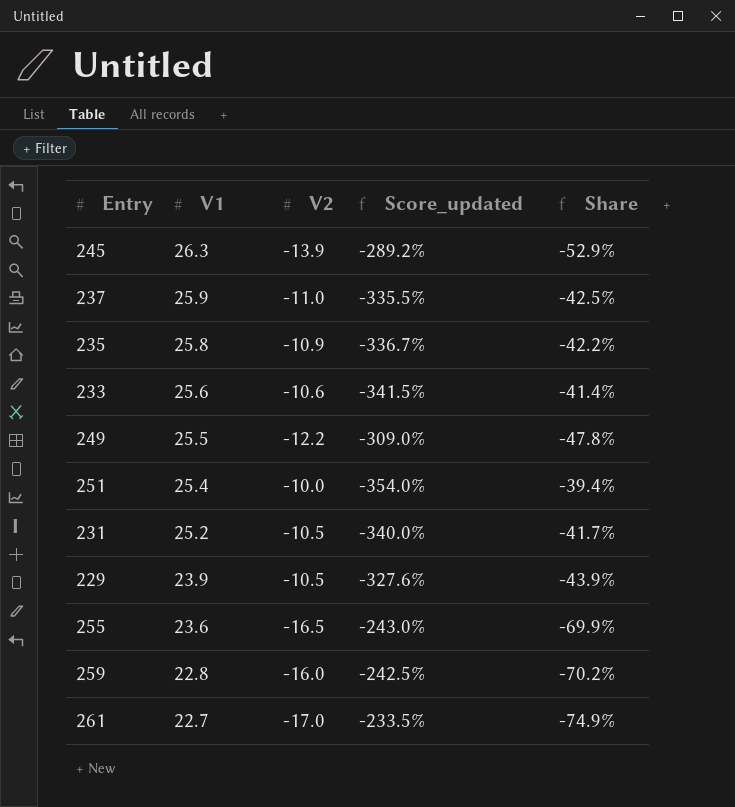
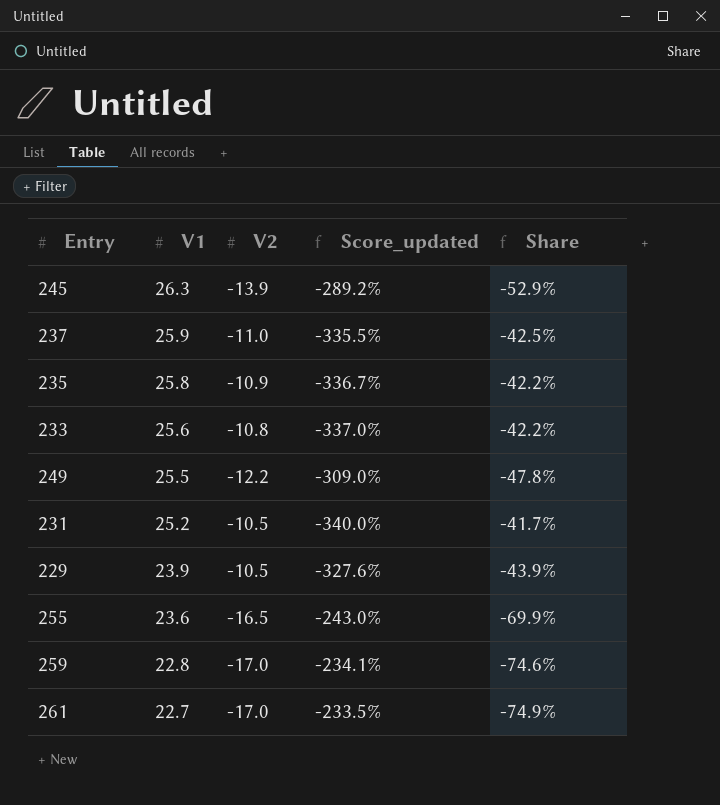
row 251: 25.4 | -10.0 | -354.0% | -39.4% -> none
233 | V2: -10.6 -> -10.8
233 | Score_updated: -341.5% -> -337.0%
233 | Share: -41.4% -> -42.2%
259 | V2: -16.0 -> -17.0
259 | Score_updated: -242.5% -> -234.1%
259 | Share: -70.2% -> -74.6%

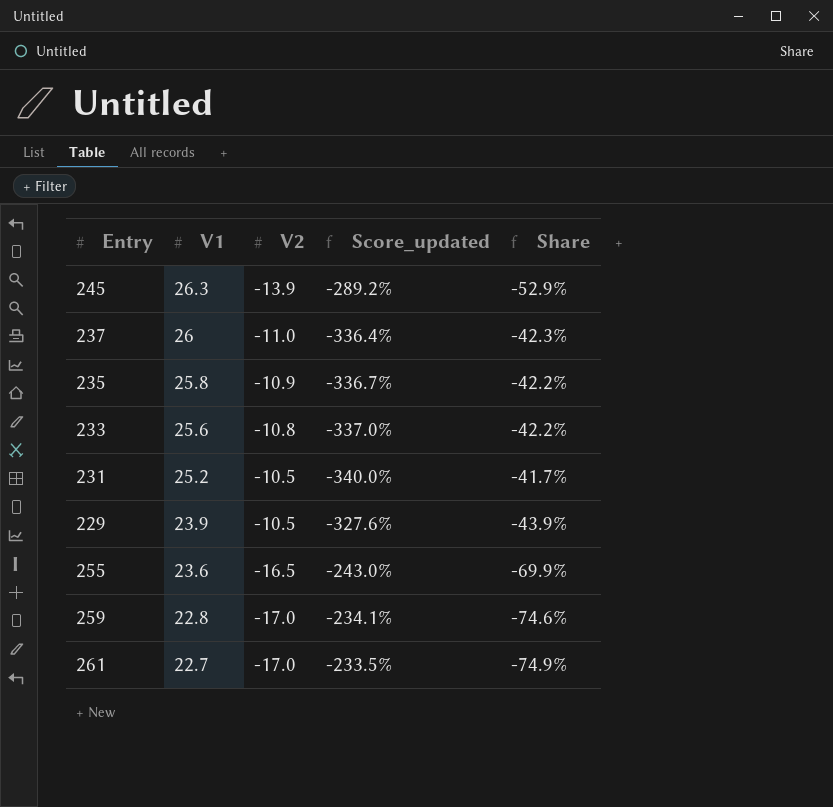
row 249: 25.5 | -12.2 | -309.0% | -47.8% -> none
237 | V1: 25.9 -> 26
237 | Score_updated: -335.5% -> -336.4%
237 | Share: -42.5% -> -42.3%

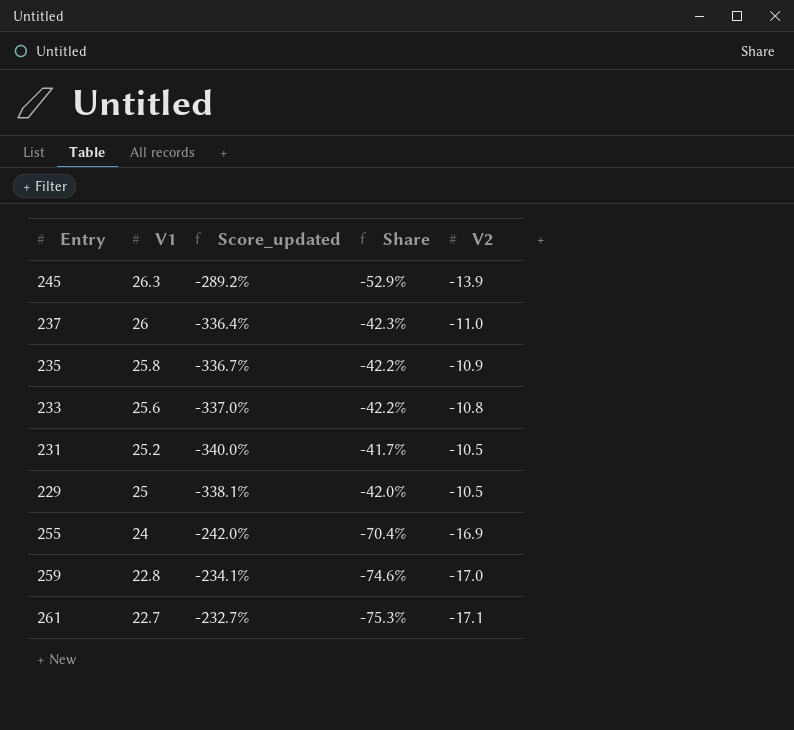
column V2 | position: 3 -> 5
229 | V1: 23.9 -> 25
229 | Score_updated: -327.6% -> -338.1%
229 | Share: -43.9% -> -42.0%
255 | V1: 23.6 -> 24
255 | Score_updated: -243.0% -> -242.0%
255 | Share: -69.9% -> -70.4%
255 | V2: -16.5 -> -16.9
261 | Score_updated: -233.5% -> -232.7%
261 | Share: -74.9% -> -75.3%
261 | V2: -17.0 -> -17.1

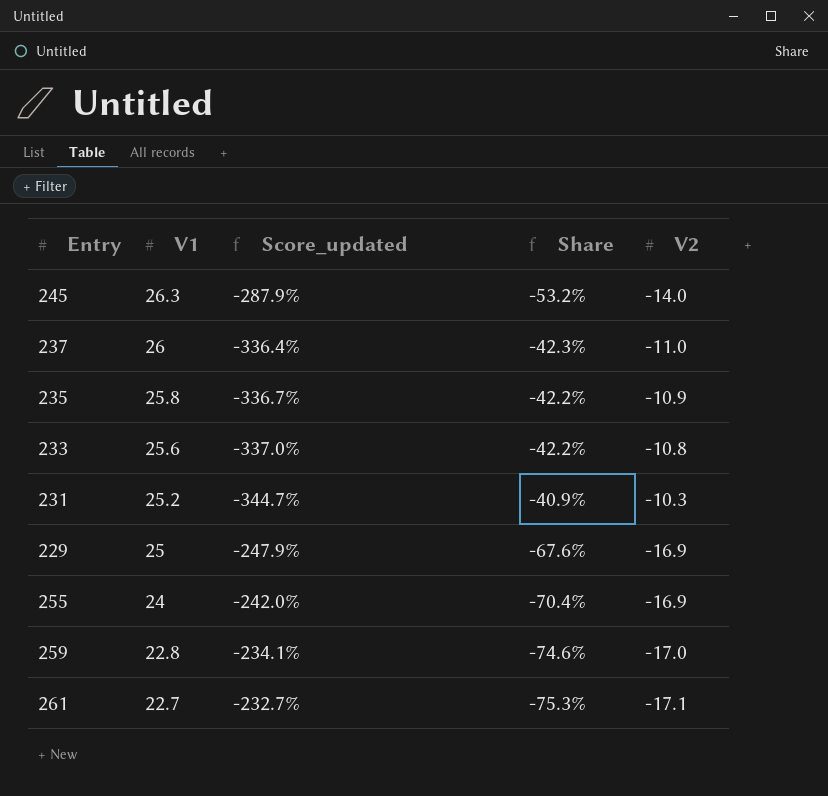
245 | Score_updated: -289.2% -> -287.9%
245 | Share: -52.9% -> -53.2%
245 | V2: -13.9 -> -14.0
231 | Score_updated: -340.0% -> -344.7%
231 | Share: -41.7% -> -40.9%
231 | V2: -10.5 -> -10.3
229 | Score_updated: -338.1% -> -247.9%
229 | Share: -42.0% -> -67.6%
229 | V2: -10.5 -> -16.9

